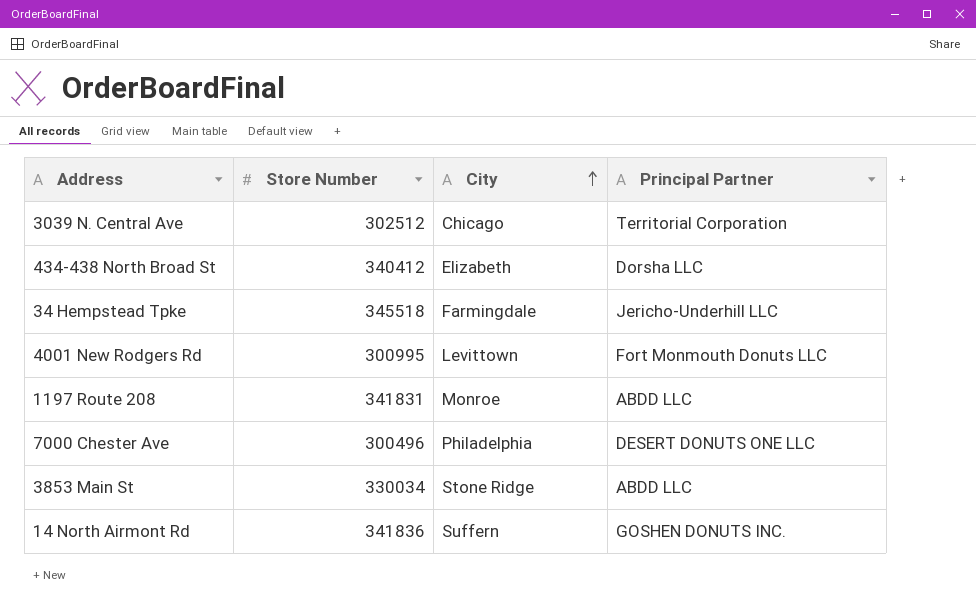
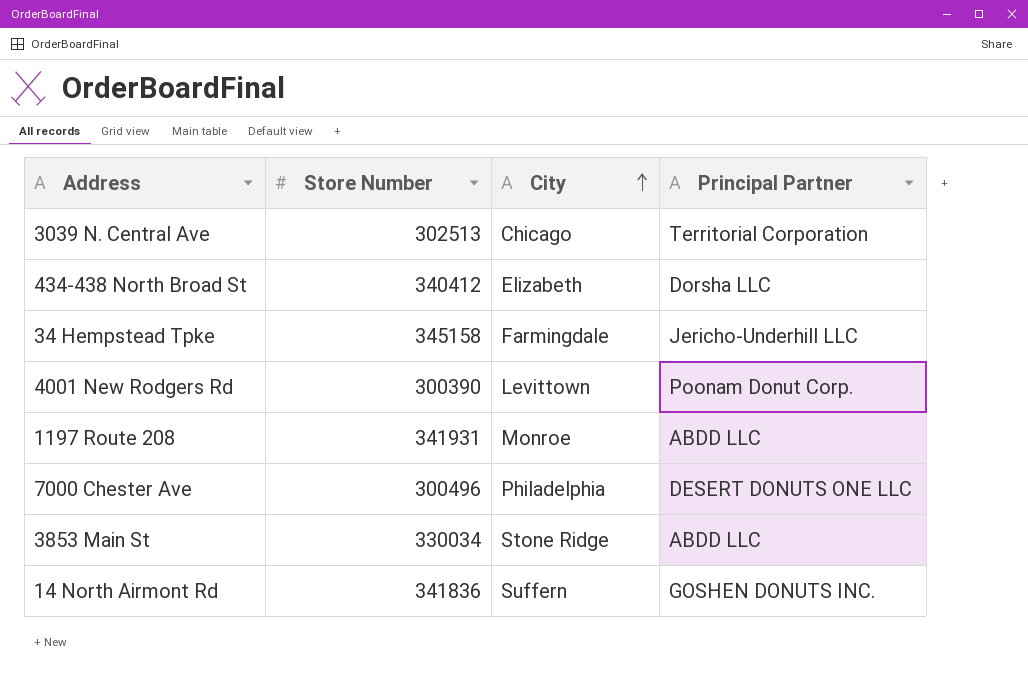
3039 N. Central Ave | Store Number: 302512 -> 302513
34 Hempstead Tpke | Store Number: 345518 -> 345158
4001 New Rodgers Rd | Store Number: 300995 -> 300390
4001 New Rodgers Rd | Principal Partner: Fort Monmouth Donuts LLC -> Poonam Donut Corp.
1197 Route 208 | Store Number: 341831 -> 341931

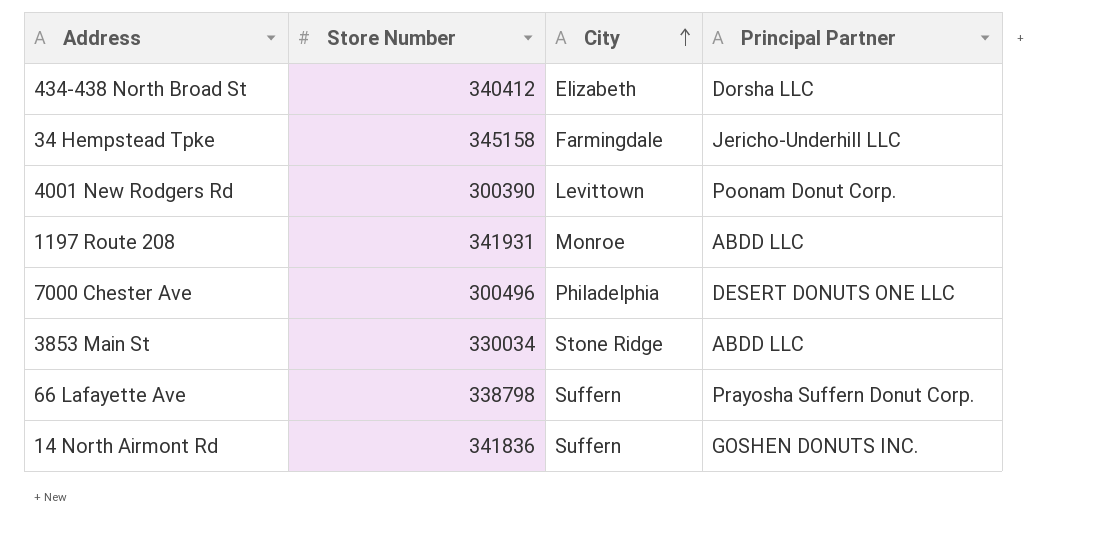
row 3039 N. Central Ave: 302513 | Chicago | Territorial Corporation -> none
row 66 Lafayette Ave: none -> 338798 | Suffern | Prayosha Suffern Donut Corp.

